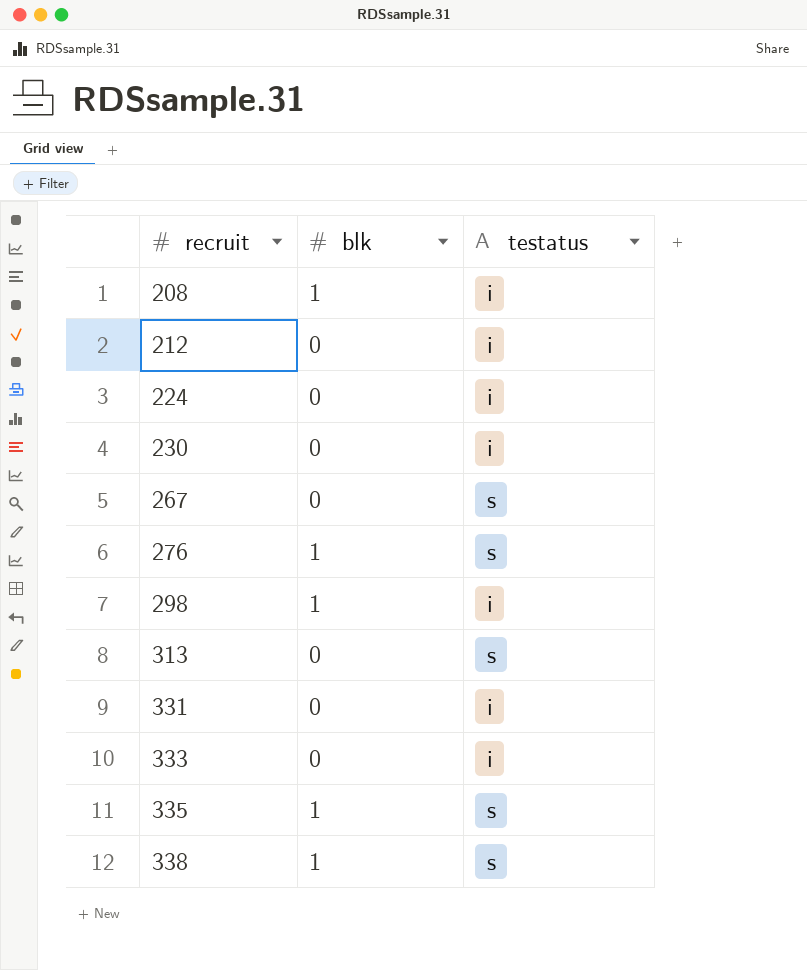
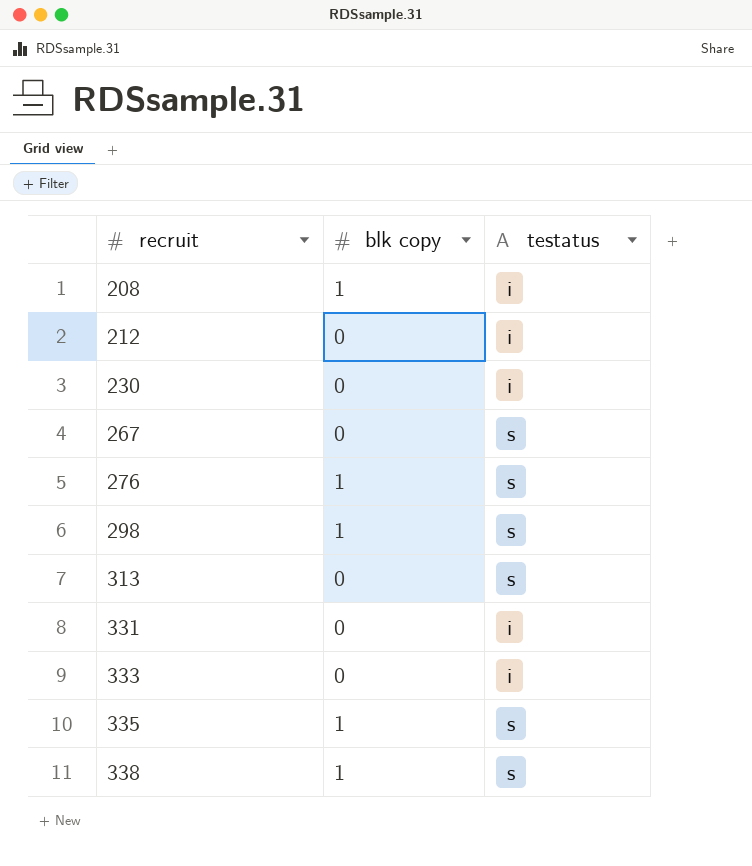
column name: blk -> blk copy
row 224: 0 | i -> none
298 | testatus: i -> s

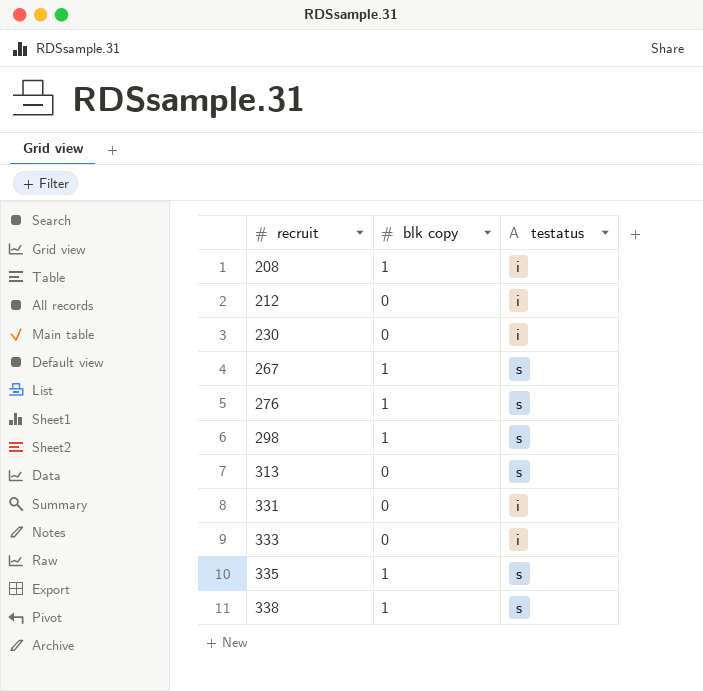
267 | blk copy: 0 -> 1

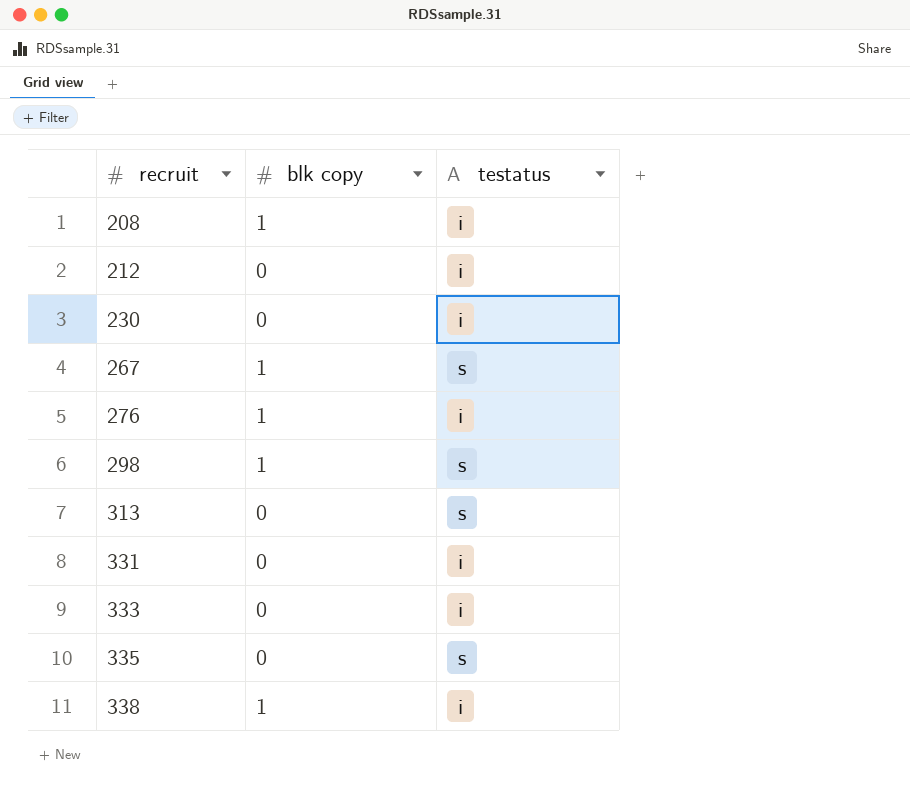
276 | testatus: s -> i
335 | blk copy: 1 -> 0
338 | testatus: s -> i

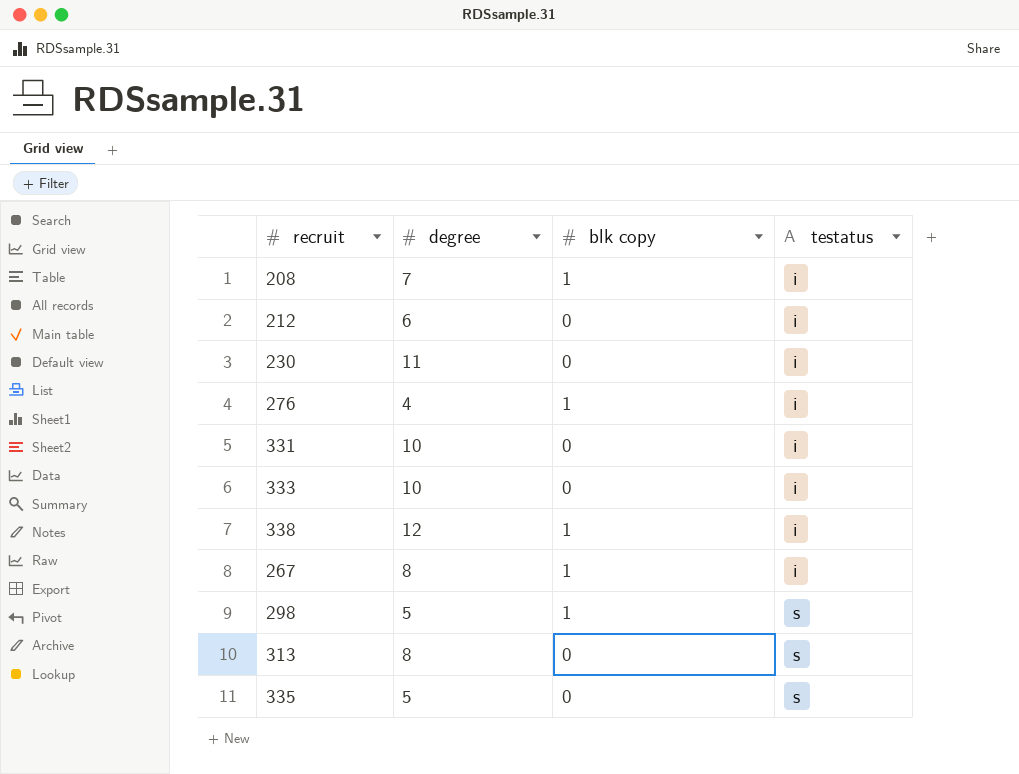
row order: recruit ascending -> testatus ascending
column degree | position: none -> 2
267 | testatus: s -> i

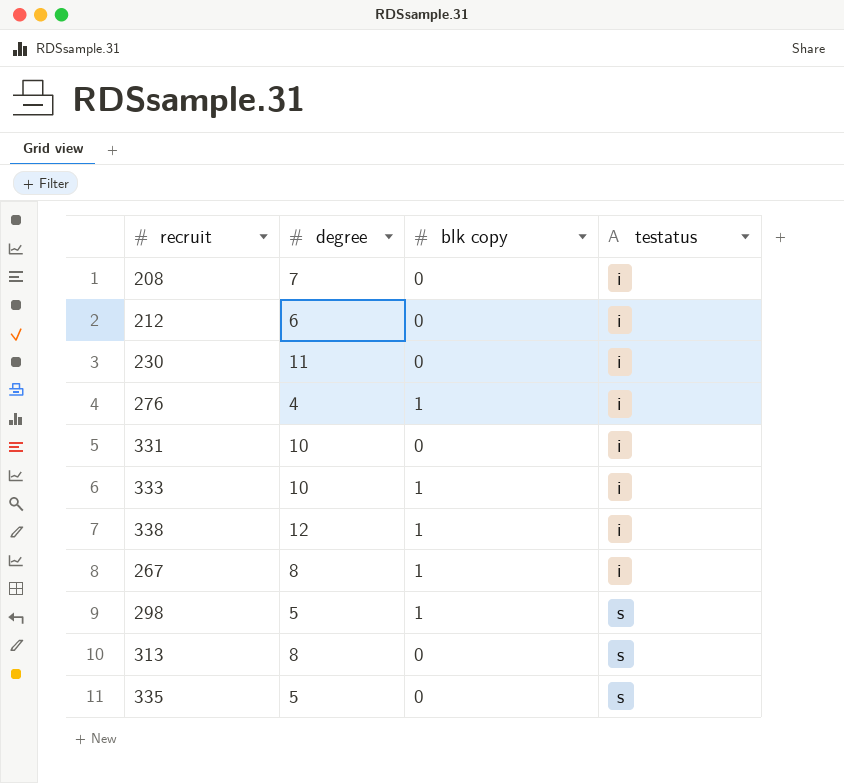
208 | blk copy: 1 -> 0
333 | blk copy: 0 -> 1

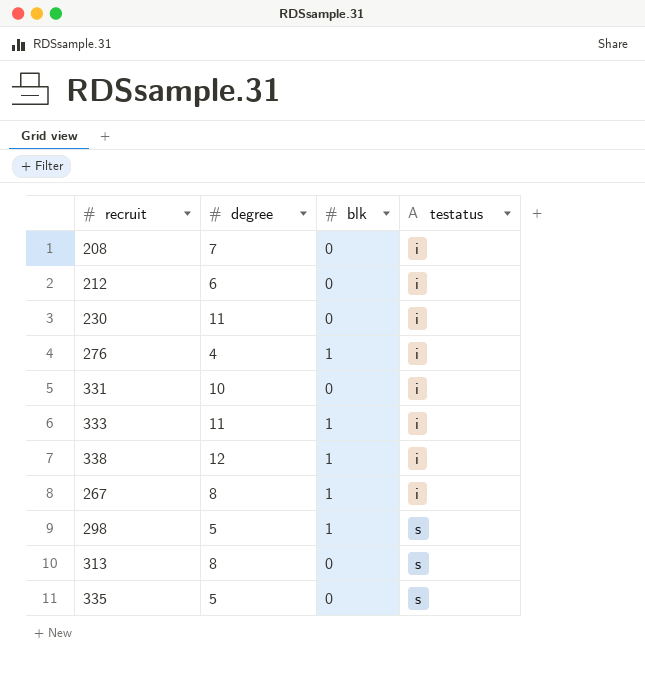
column name: blk copy -> blk
333 | degree: 10 -> 11

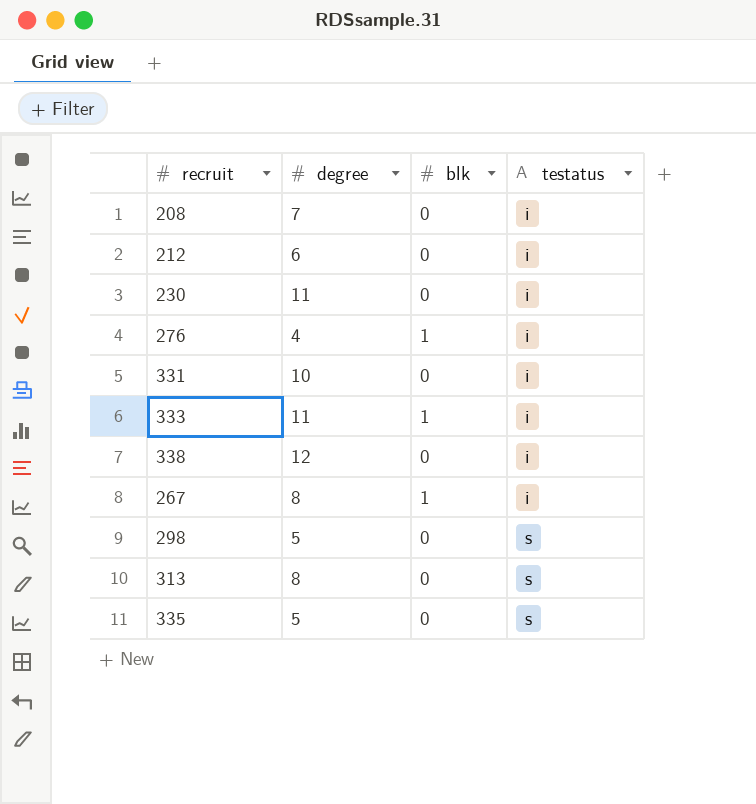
338 | blk: 1 -> 0
298 | blk: 1 -> 0

